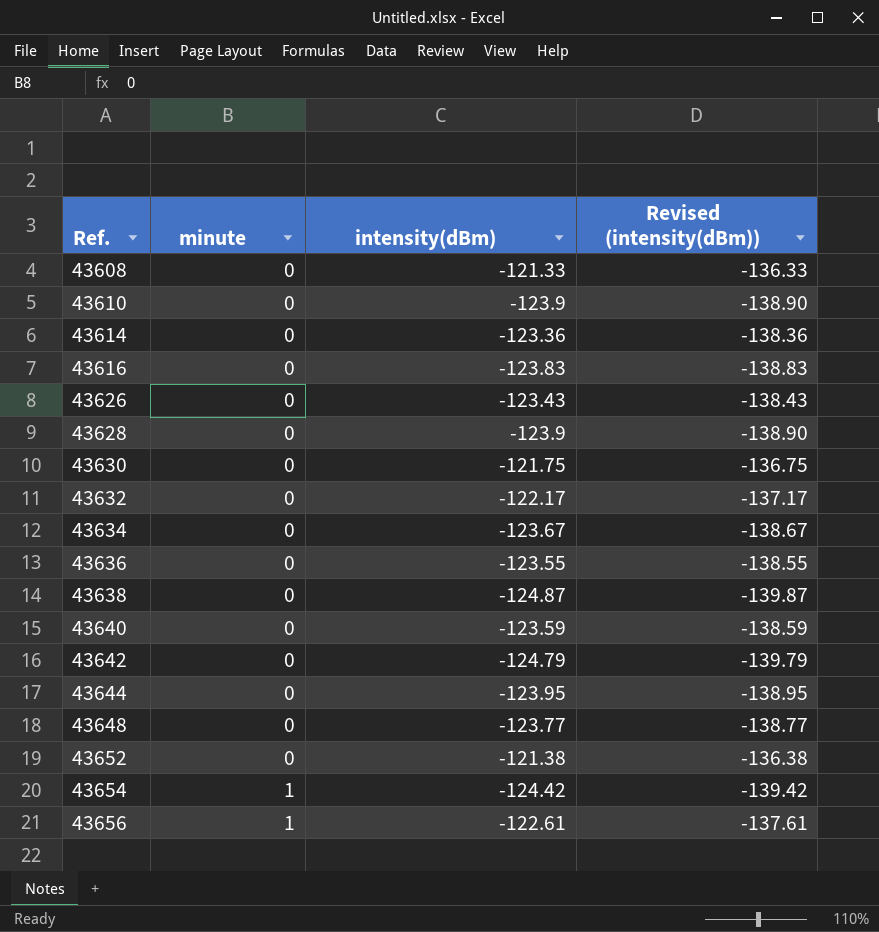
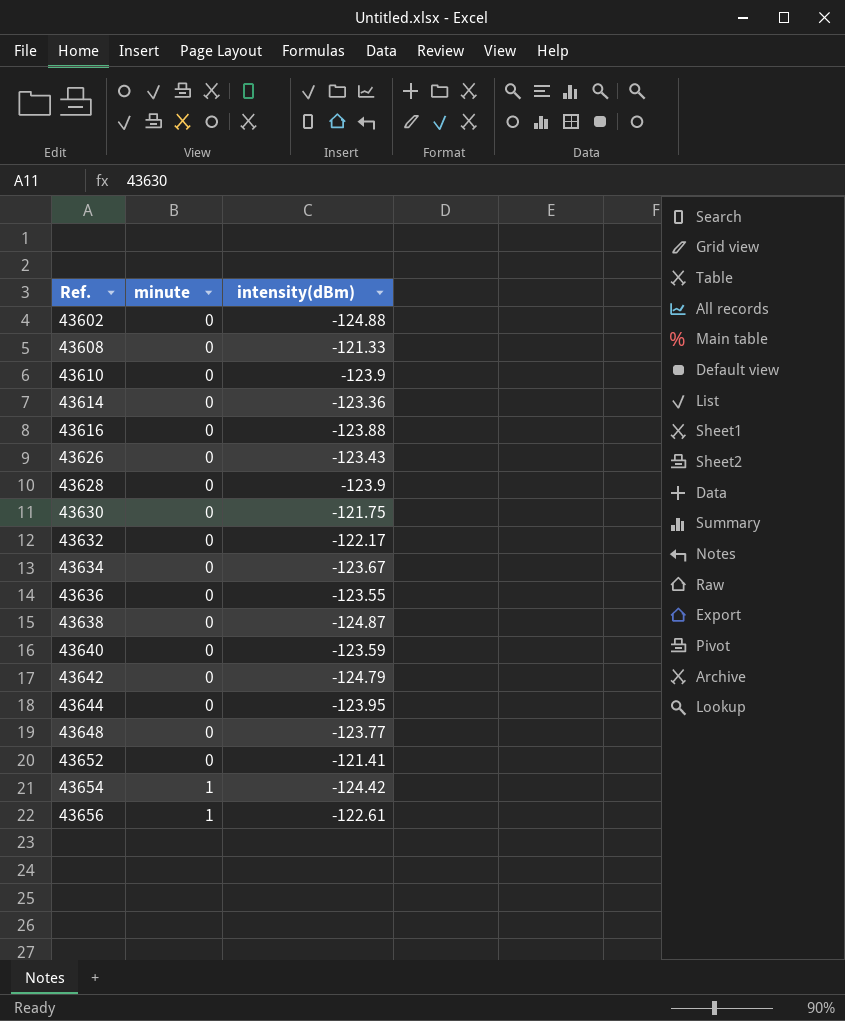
column Revised (intensity(dBm)) | formula: [intensity(dBm)] - 15 -> none
row 43602: none -> 0 | -124.88
43616 | intensity(dBm): -123.83 -> -123.88
43652 | intensity(dBm): -121.38 -> -121.41

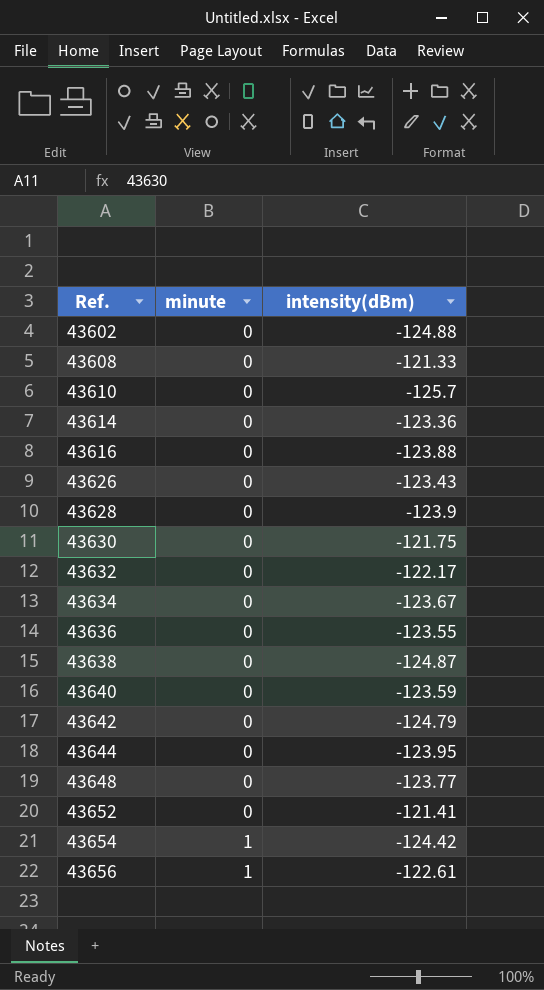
43610 | intensity(dBm): -123.9 -> -125.7

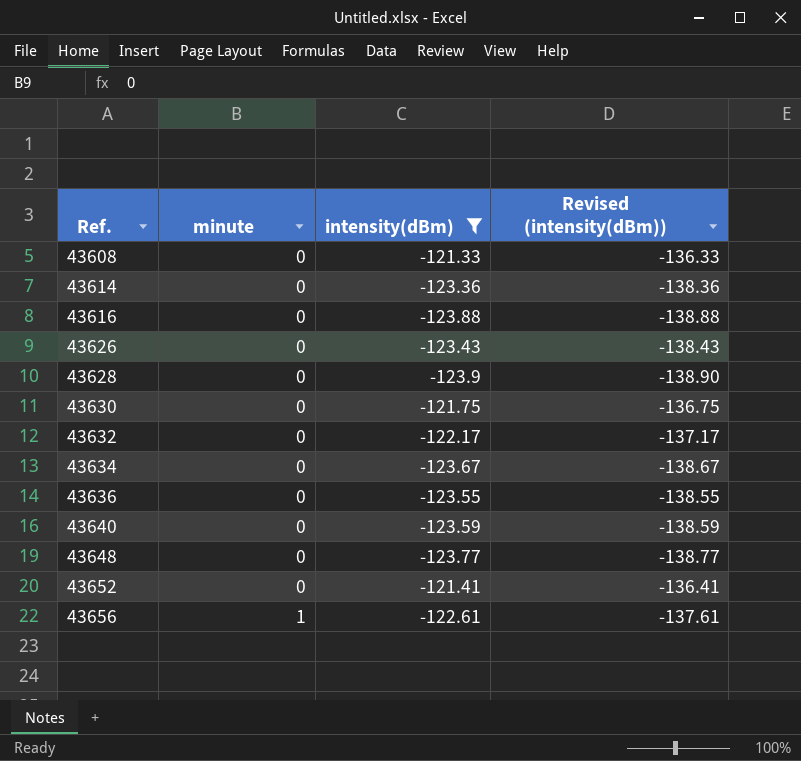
filter: none -> intensity(dBm) >= -123.9
column Revised (intensity(dBm)) | formula: none -> [intensity(dBm)] - 15

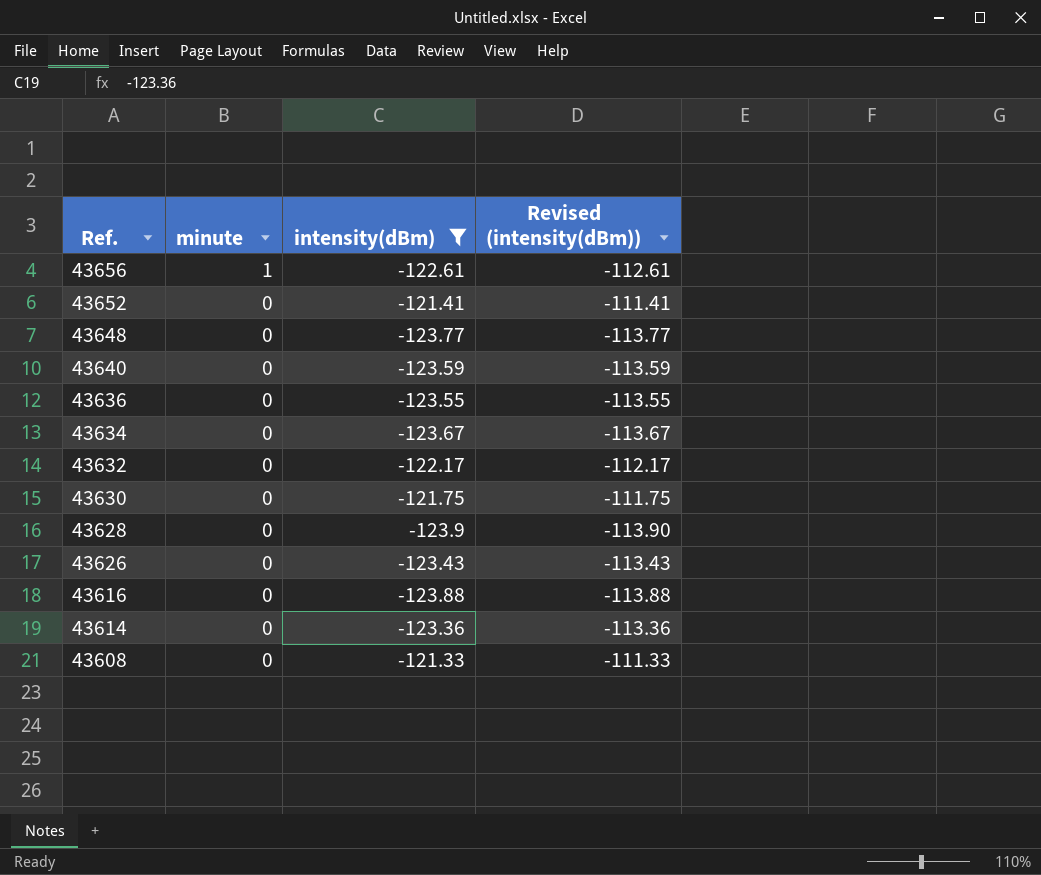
row order: Ref. ascending -> Ref. descending
column Revised (intensity(dBm)) | formula: [intensity(dBm)] - 15 -> [intensity(dBm)] + 10

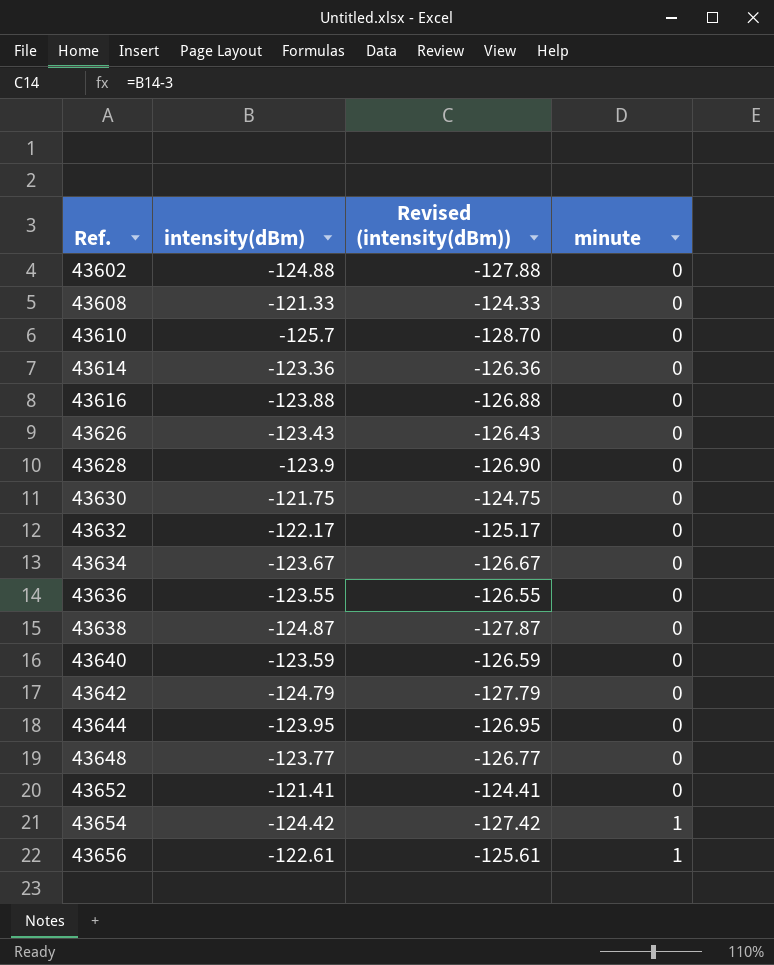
filter: intensity(dBm) >= -123.9 -> none
row order: Ref. descending -> Ref. ascending
column Revised (intensity(dBm)) | formula: [intensity(dBm)] + 10 -> [intensity(dBm)] - 3
column minute | position: 2 -> 4

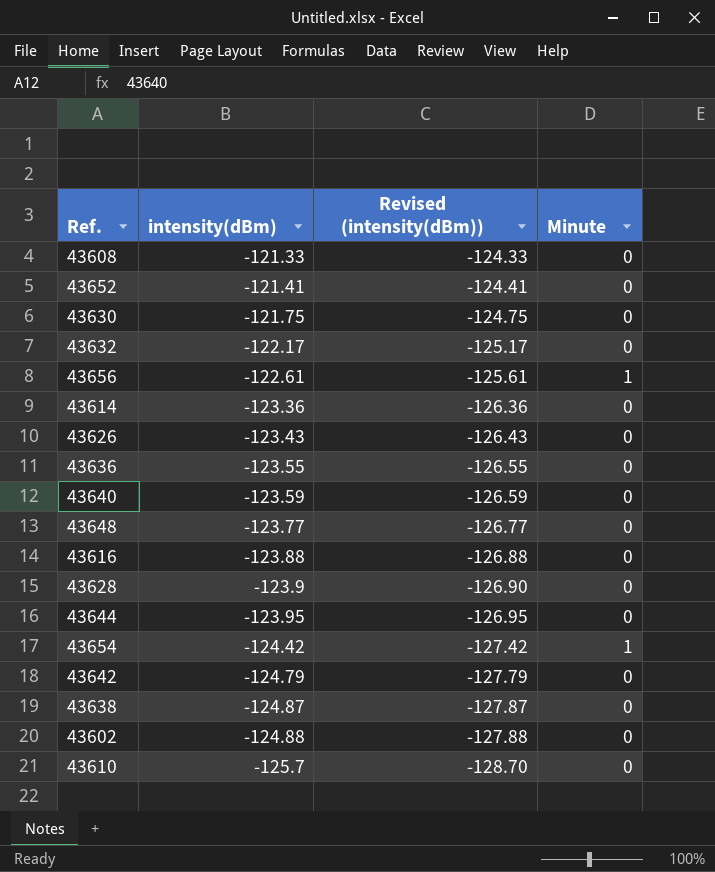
row order: Ref. ascending -> intensity(dBm) descending
column name: minute -> Minute
row 43634: -123.67 | -126.67 | 0 -> none

